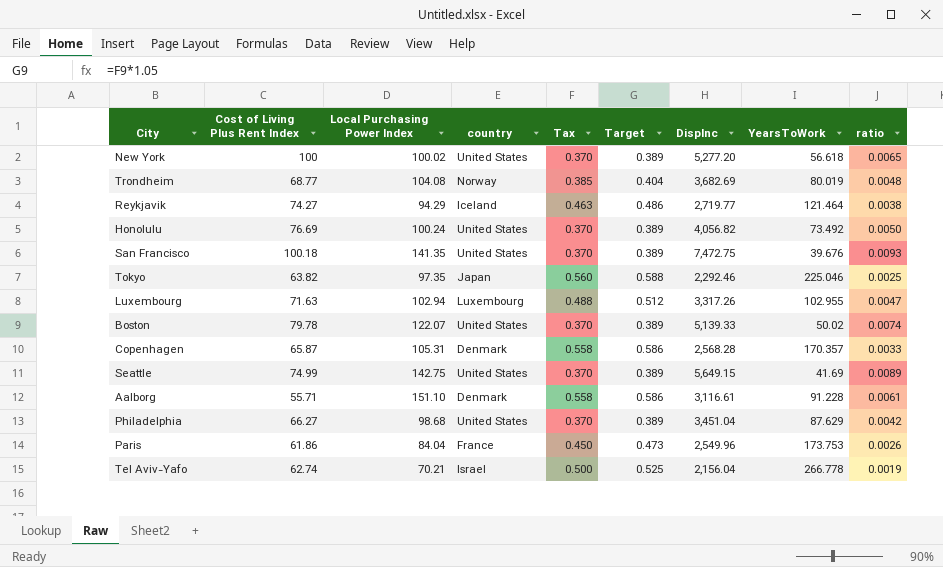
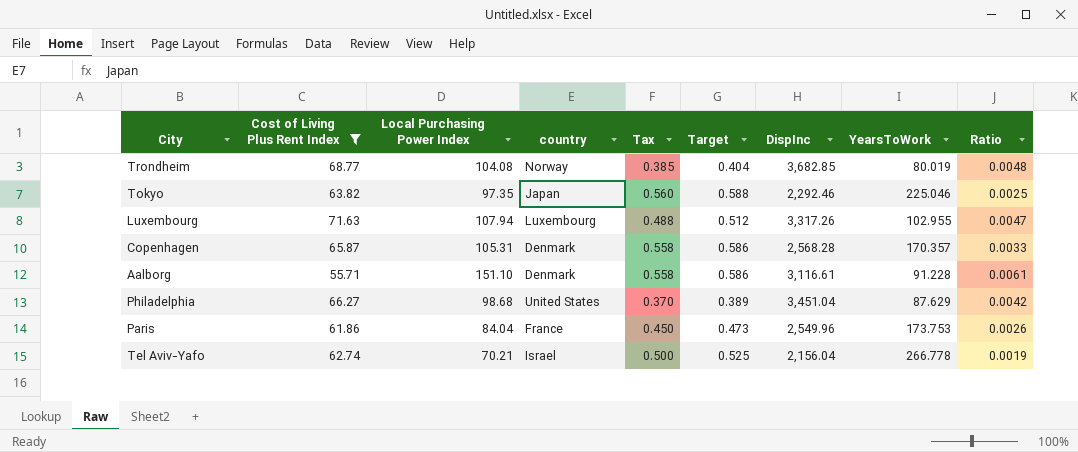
filter: none -> Cost of Living Plus Rent Index <= 71.63
column name: ratio -> Ratio
Trondheim | DispInc: 3,682.69 -> 3,682.85
Luxembourg | Local Purchasing Power Index: 102.94 -> 107.94

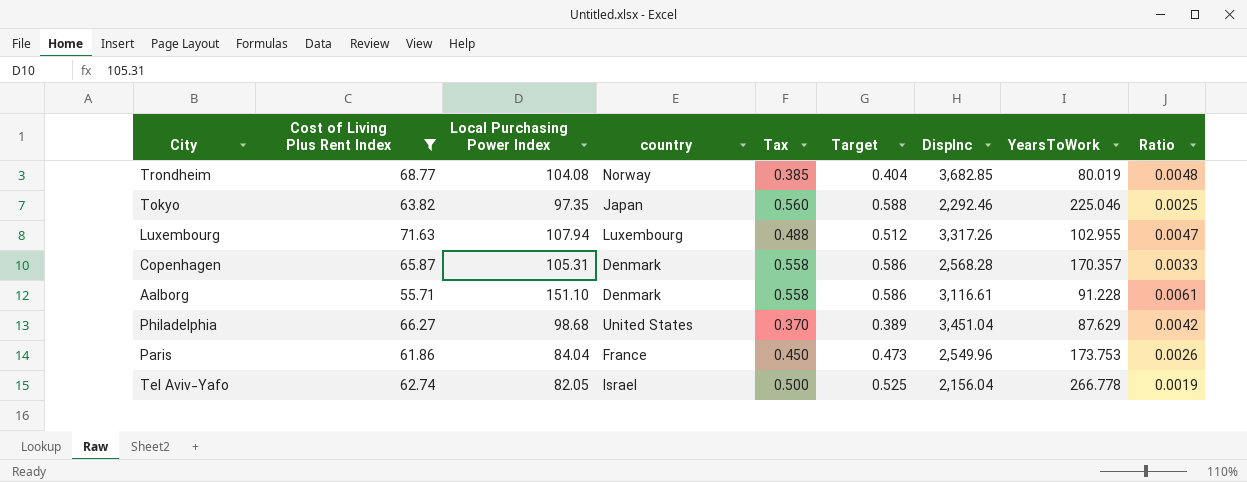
Tel Aviv-Yafo | Local Purchasing Power Index: 70.21 -> 82.05

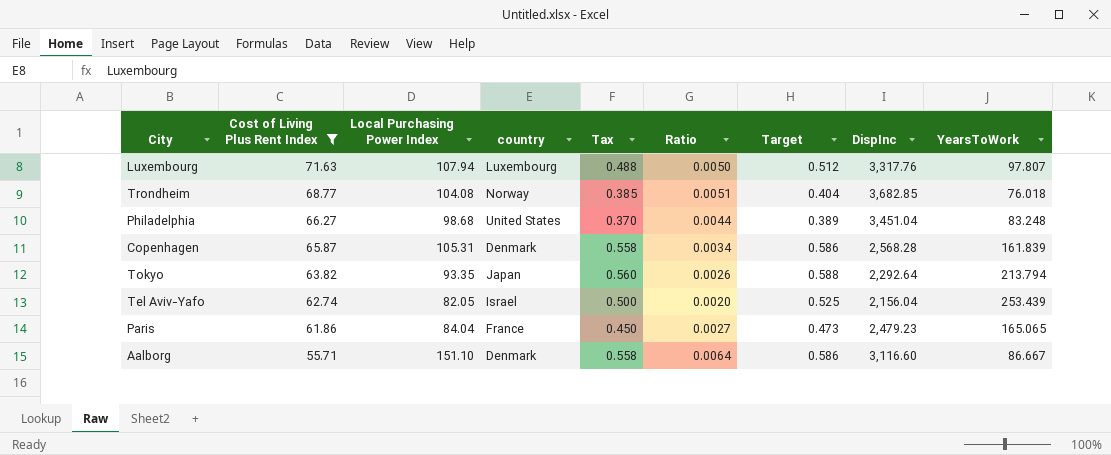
row order: none -> Cost of Living Plus Rent Index descending
column Ratio | position: 9 -> 6
Luxembourg | Ratio: 0.0047 -> 0.0050
Luxembourg | DispInc: 3,317.26 -> 3,317.76
Luxembourg | YearsToWork: 102.955 -> 97.807
Trondheim | Ratio: 0.0048 -> 0.0051
Trondheim | YearsToWork: 80.019 -> 76.018
Philadelphia | Ratio: 0.0042 -> 0.0044
Philadelphia | YearsToWork: 87.629 -> 83.248
Copenhagen | Ratio: 0.0033 -> 0.0034
Copenhagen | YearsToWork: 170.357 -> 161.839
Tokyo | Local Purchasing Power Index: 97.35 -> 93.35
Tokyo | Ratio: 0.0025 -> 0.0026
Tokyo | DispInc: 2,292.46 -> 2,292.64
Tokyo | YearsToWork: 225.046 -> 213.794
Tel Aviv-Yafo | Ratio: 0.0019 -> 0.0020
Tel Aviv-Yafo | YearsToWork: 266.778 -> 253.439
Paris | Ratio: 0.0026 -> 0.0027
Paris | DispInc: 2,549.96 -> 2,479.23
Paris | YearsToWork: 173.753 -> 165.065
Aalborg | Ratio: 0.0061 -> 0.0064
Aalborg | DispInc: 3,116.61 -> 3,116.60
Aalborg | YearsToWork: 91.228 -> 86.667

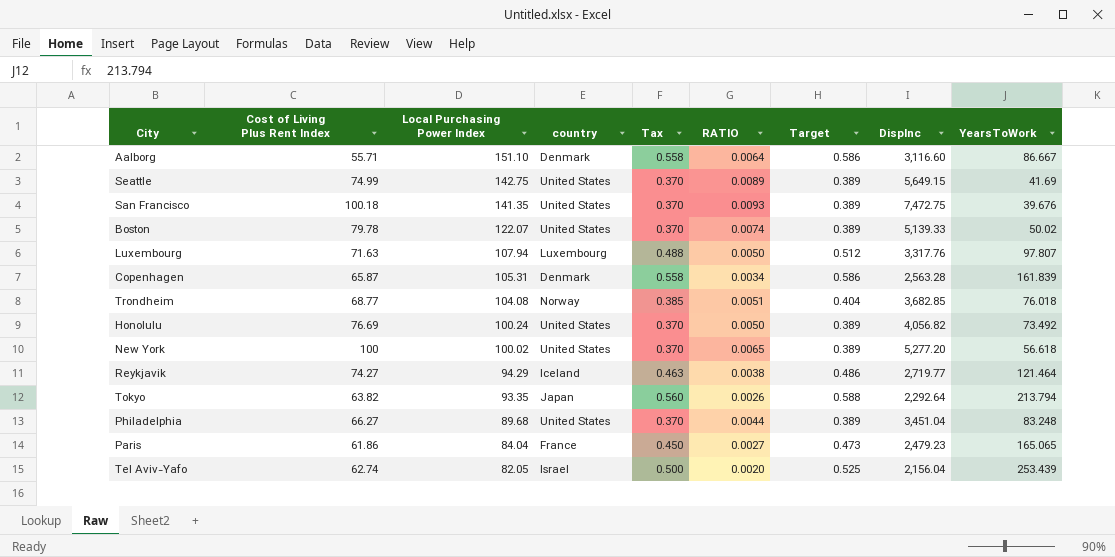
filter: Cost of Living Plus Rent Index <= 71.63 -> none
row order: Cost of Living Plus Rent Index descending -> Local Purchasing Power Index descending
column name: Ratio -> RATIO
Copenhagen | DispInc: 2,568.28 -> 2,563.28
Philadelphia | Local Purchasing Power Index: 98.68 -> 89.68

